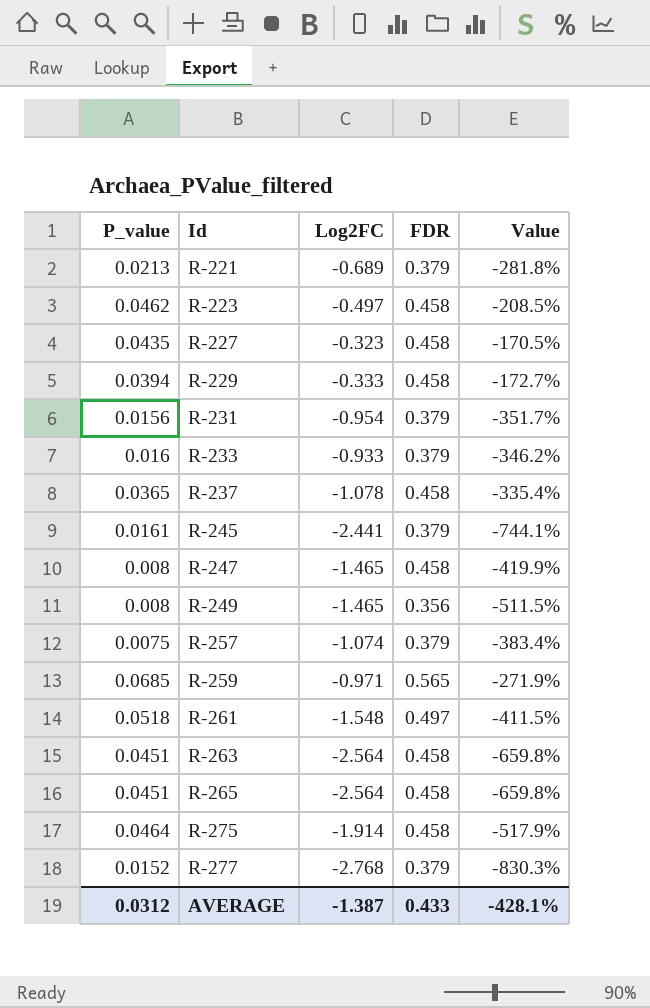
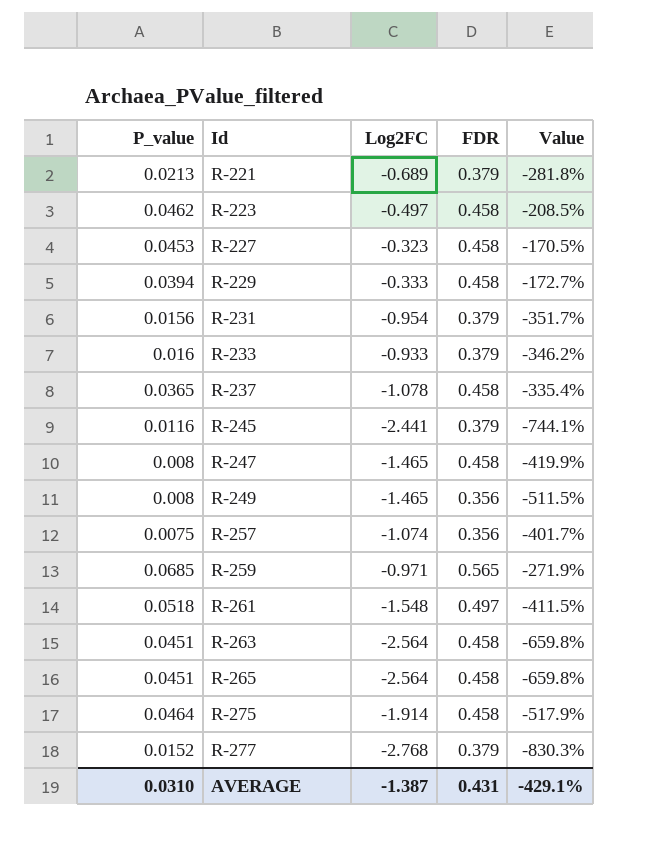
R-227 | P_value: 0.0435 -> 0.0453
R-245 | P_value: 0.0161 -> 0.0116
R-257 | FDR: 0.379 -> 0.356
R-257 | Value: -383.4% -> -401.7%
AVERAGE | P_value: 0.0312 -> 0.0310
AVERAGE | FDR: 0.433 -> 0.431
AVERAGE | Value: -428.1% -> -429.1%

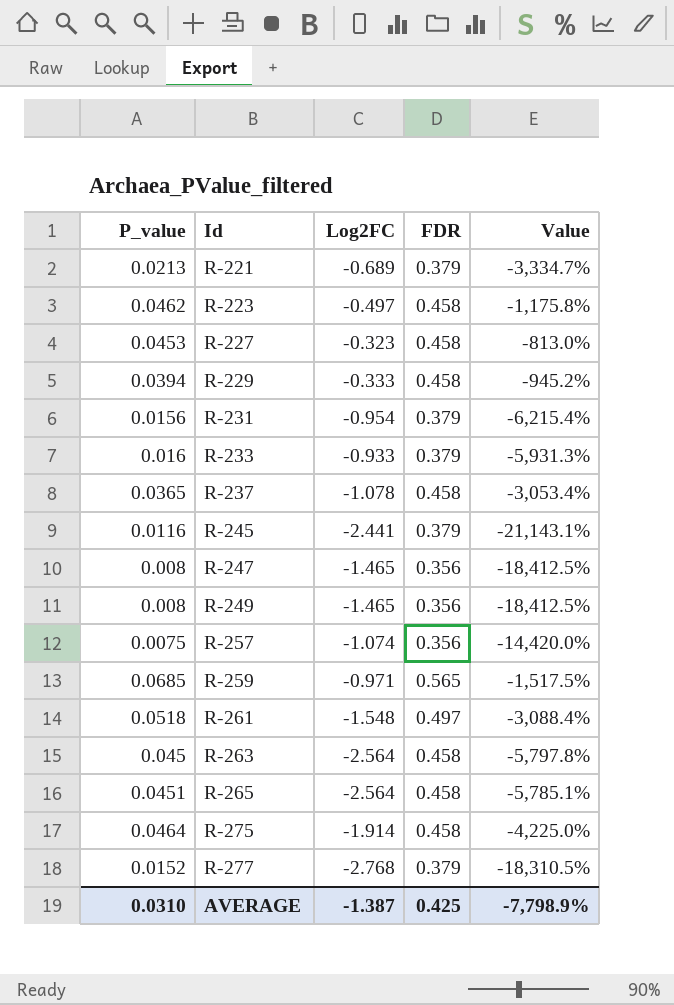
column Value | formula: ([Log2FC] - [FDR]) / [FDR] -> ([Log2FC] - [P_value]) / [P_value]
R-247 | FDR: 0.458 -> 0.356
R-263 | P_value: 0.0451 -> 0.045
AVERAGE | FDR: 0.431 -> 0.425
AVERAGE | Value: -429.1% -> -7,798.9%

